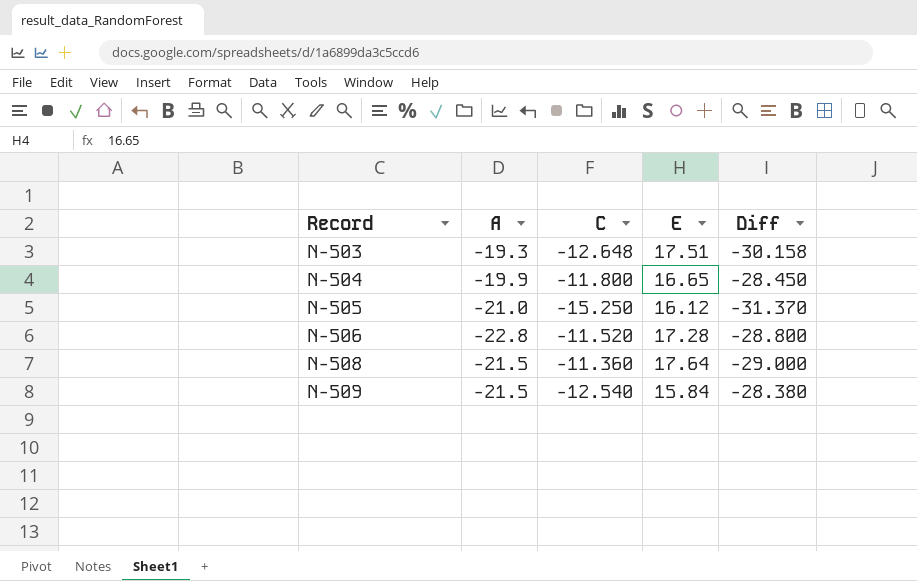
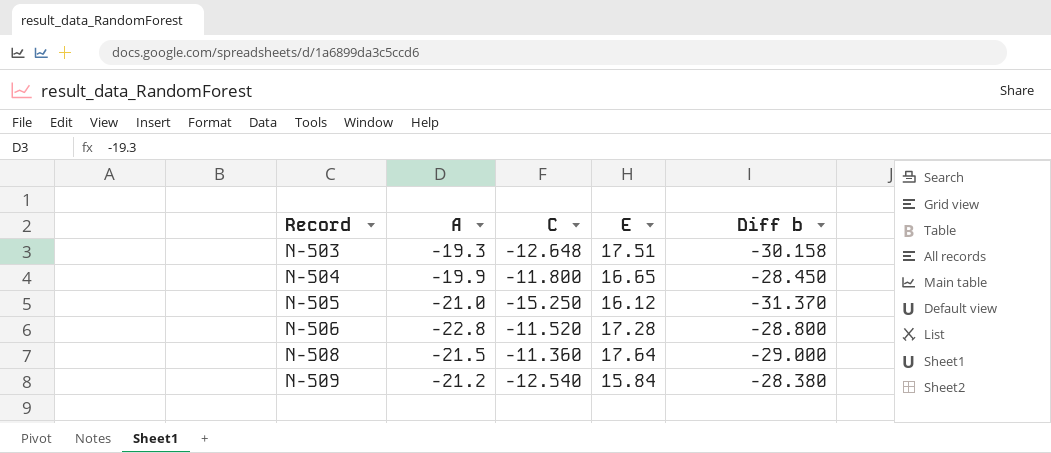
column name: Diff -> Diff b
N-509 | A: -21.5 -> -21.2

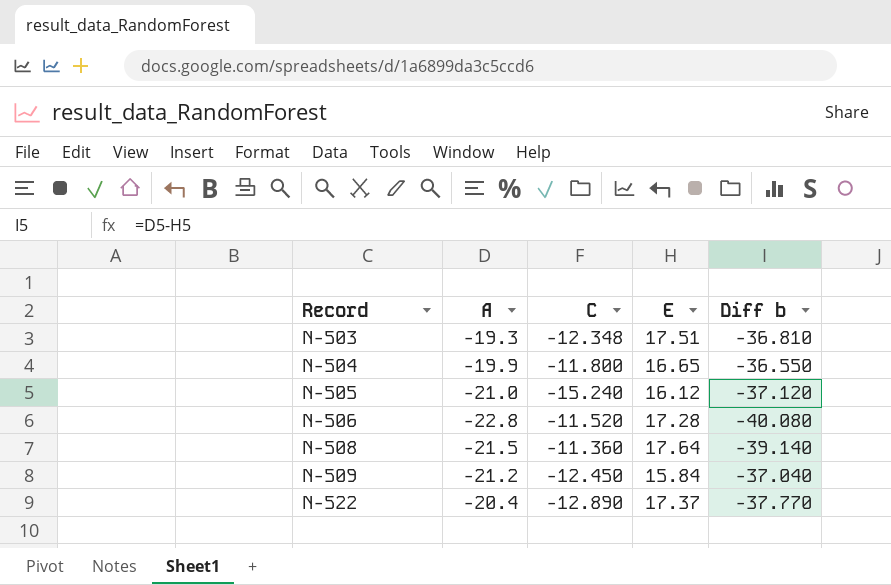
column Diff b | formula: [C] - [E] -> [A] - [E]
N-503 | C: -12.648 -> -12.348
N-505 | C: -15.250 -> -15.240
N-509 | C: -12.540 -> -12.450
row N-522: none -> -20.4 | -12.890 | 17.37 | -37.770

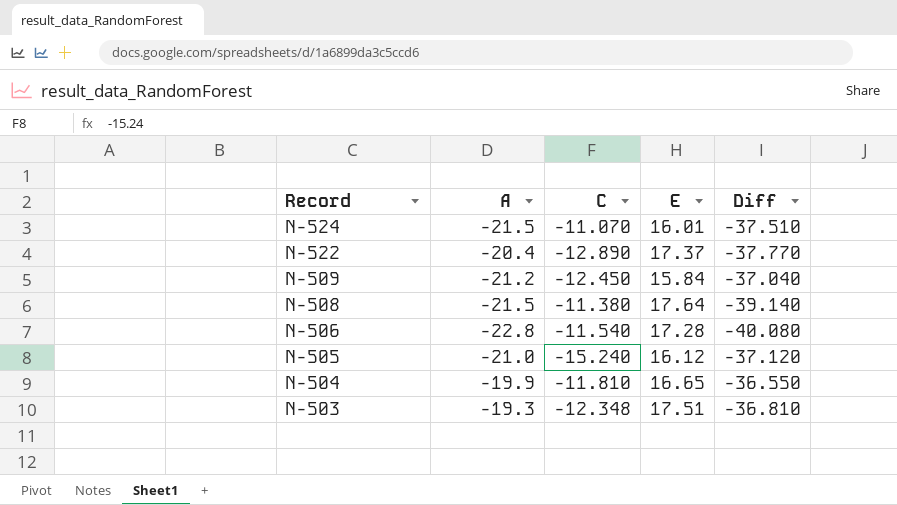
row order: Record ascending -> Record descending
column name: Diff b -> Diff
row N-524: none -> -21.5 | -11.070 | 16.01 | -37.510
N-508 | C: -11.360 -> -11.380
N-506 | C: -11.520 -> -11.540
N-504 | C: -11.800 -> -11.810

